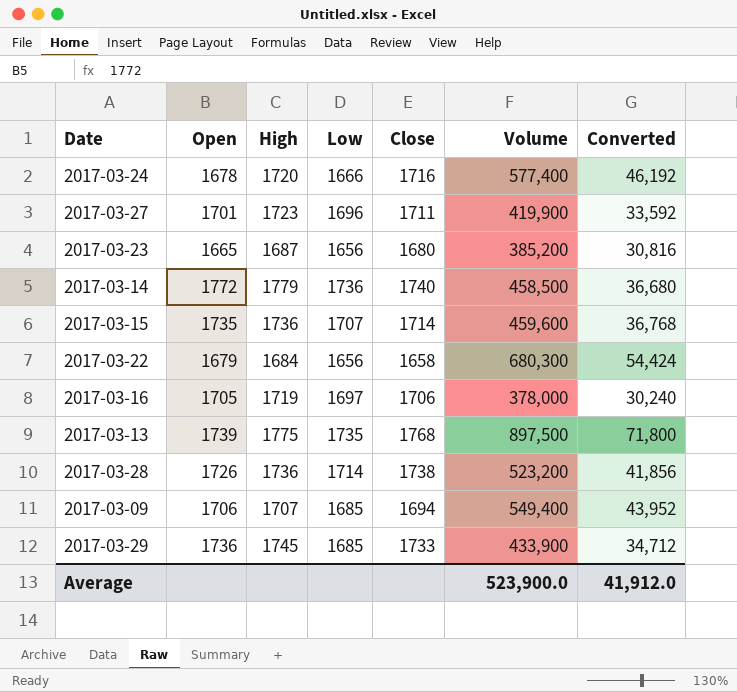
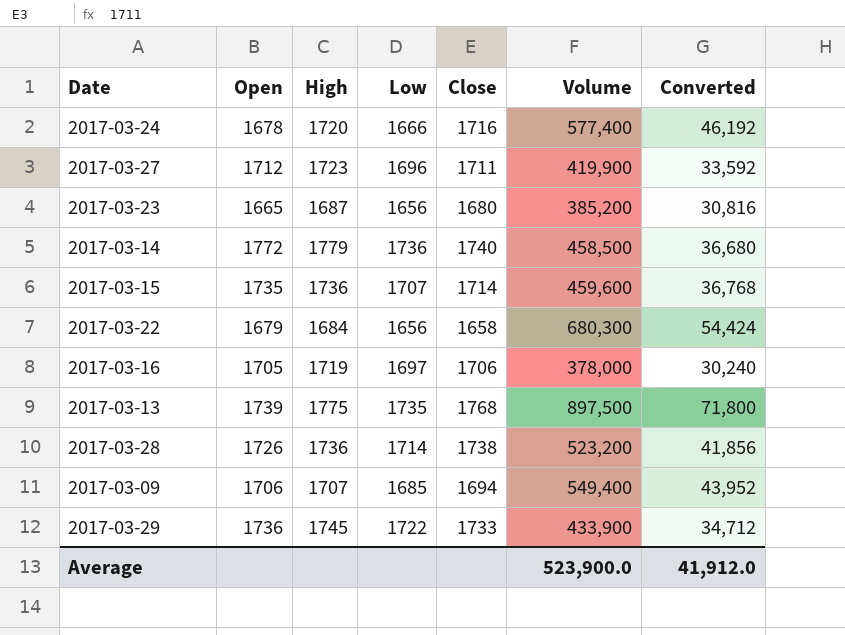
2017-03-27 | Open: 1701 -> 1712
2017-03-29 | Low: 1685 -> 1722

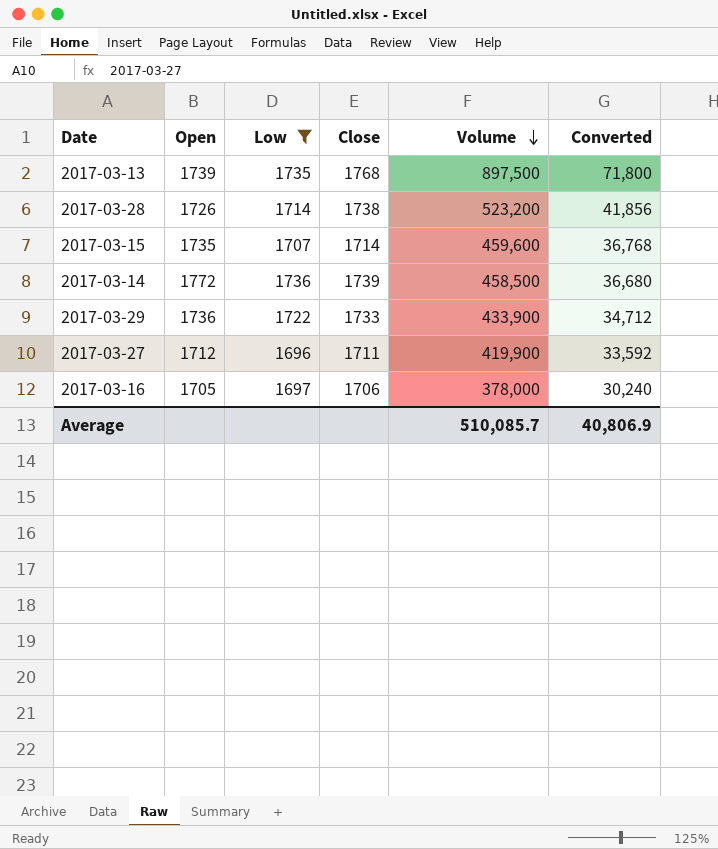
filter: none -> Low >= 1696
row order: none -> Volume descending
column High | position: 3 -> none
2017-03-14 | Close: 1740 -> 1739
Average | Volume: 523,900.0 -> 510,085.7
Average | Converted: 41,912.0 -> 40,806.9

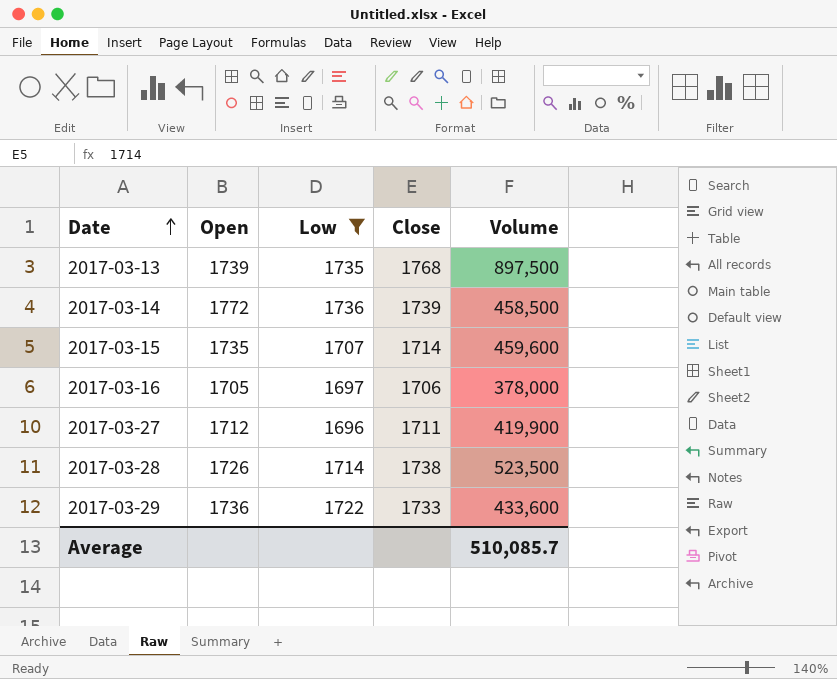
row order: Volume descending -> Date ascending
column Converted | formula: [Volume] * 0.08 -> none
2017-03-28 | Volume: 523,200 -> 523,500
2017-03-29 | Volume: 433,900 -> 433,600

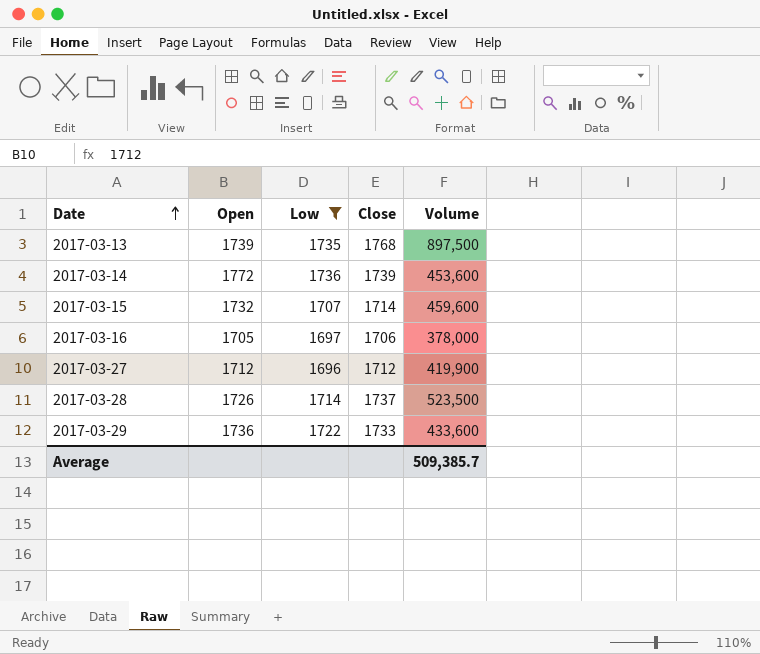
2017-03-14 | Volume: 458,500 -> 453,600
2017-03-15 | Open: 1735 -> 1732
2017-03-27 | Close: 1711 -> 1712
2017-03-28 | Close: 1738 -> 1737
Average | Volume: 510,085.7 -> 509,385.7

